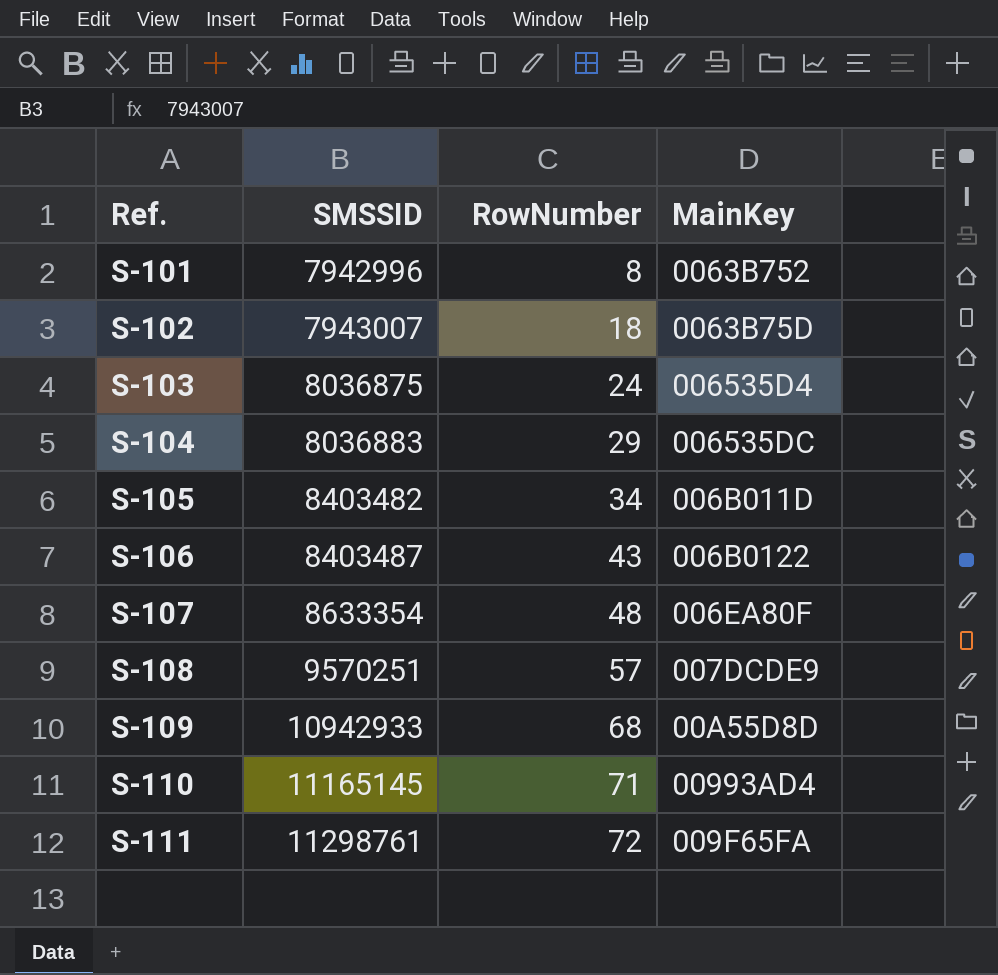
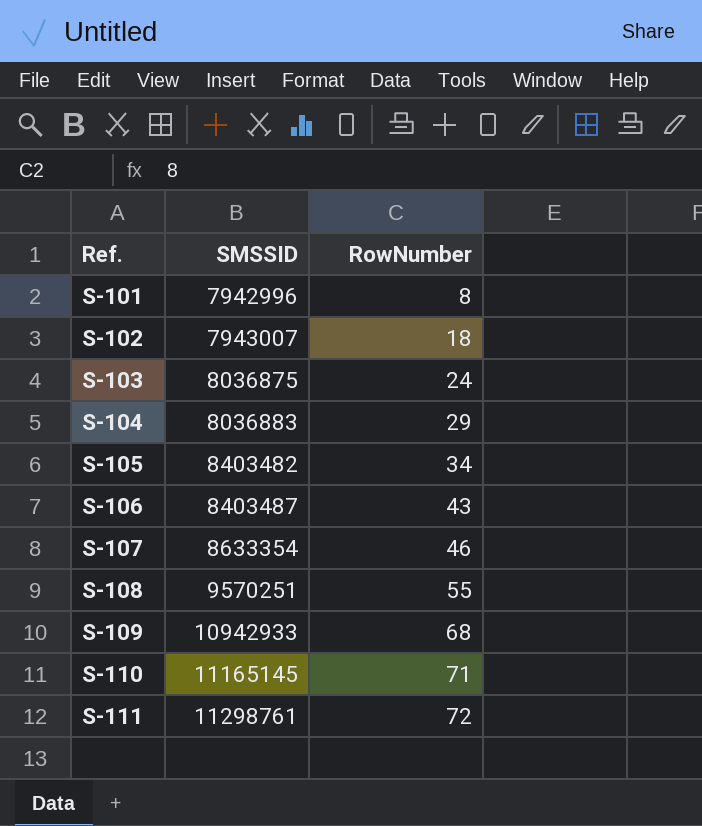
column MainKey | position: 4 -> none
S-107 | RowNumber: 48 -> 46
S-108 | RowNumber: 57 -> 55

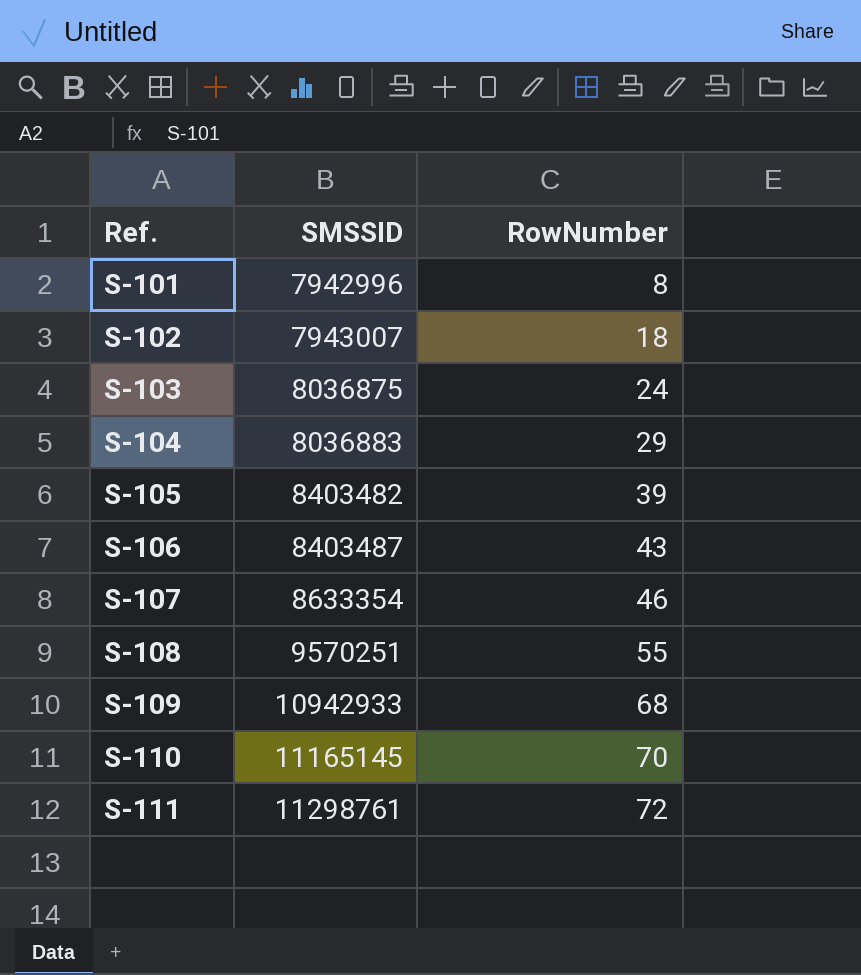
S-105 | RowNumber: 34 -> 39
S-110 | RowNumber: 71 -> 70

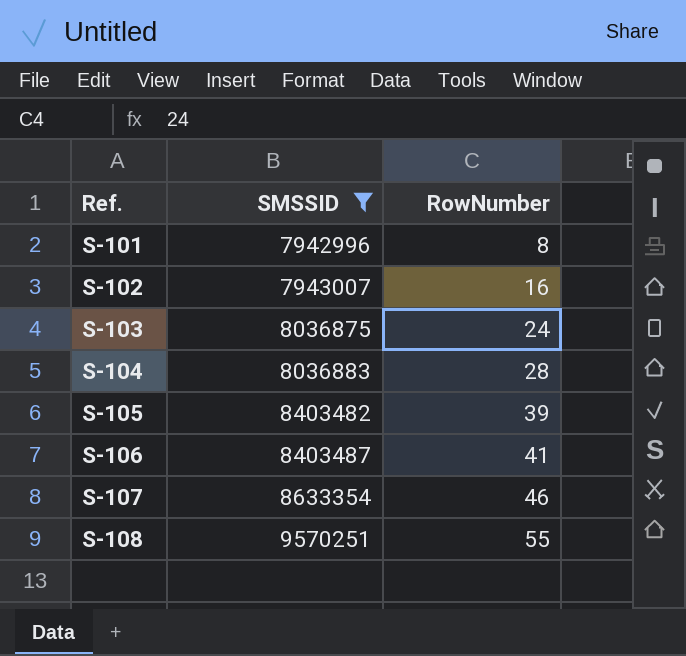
filter: none -> SMSSID <= 9570251
S-102 | RowNumber: 18 -> 16
S-104 | RowNumber: 29 -> 28
S-106 | RowNumber: 43 -> 41

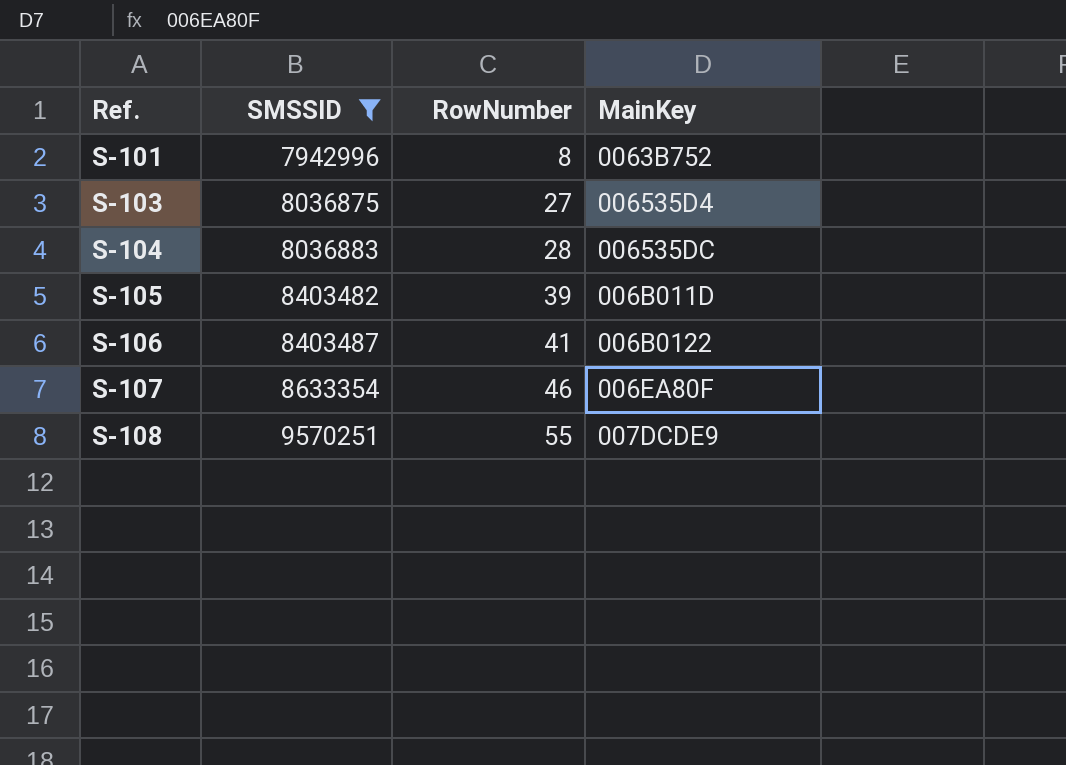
column MainKey | position: none -> 4
row S-102: 7943007 | 16 -> none
S-103 | RowNumber: 24 -> 27

